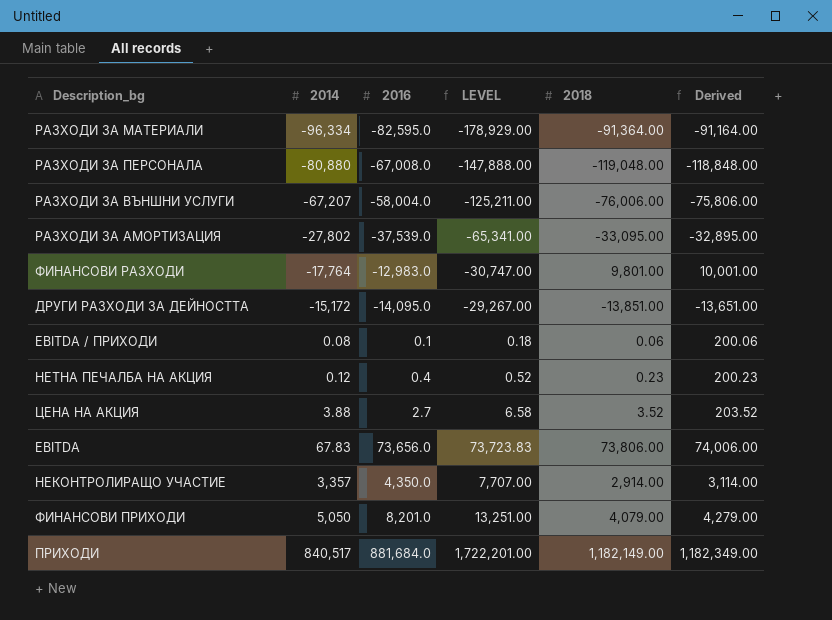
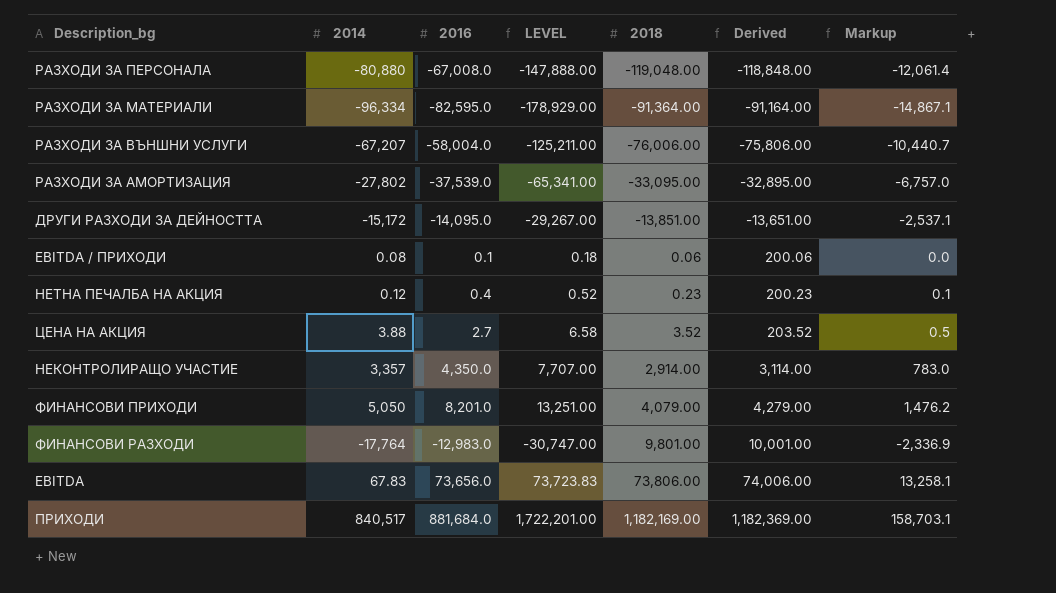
row order: 2014 ascending -> 2018 ascending
column Markup | formula: none -> [2016] * 0.18
ПРИХОДИ | 2018: 1,182,149.00 -> 1,182,169.00
ПРИХОДИ | Derived: 1,182,349.00 -> 1,182,369.00

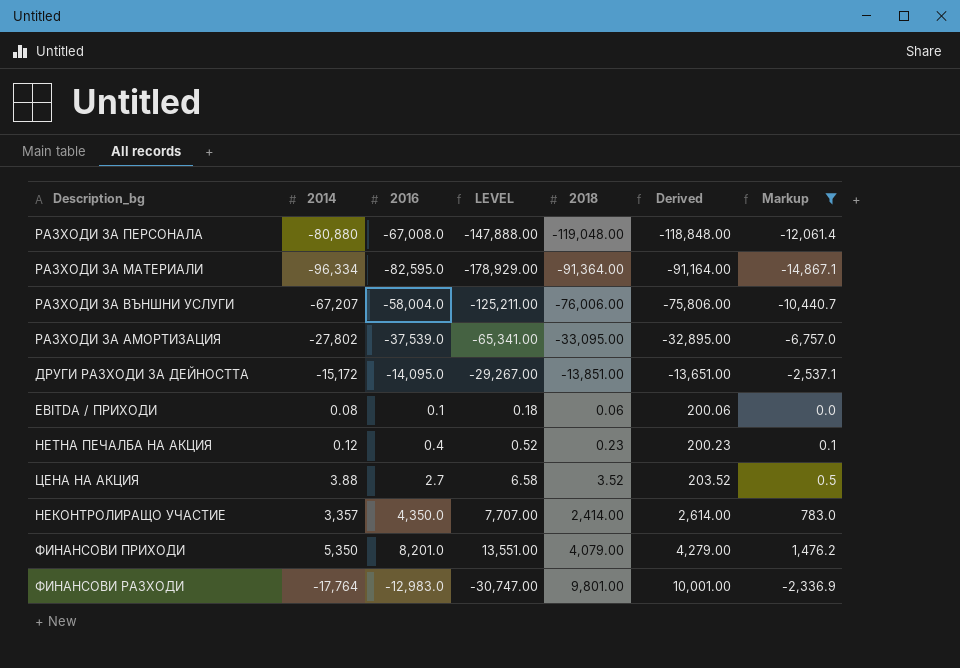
filter: none -> Markup <= 1,476.2
НЕКОНТРОЛИРАЩО УЧАСТИЕ | 2018: 2,914.00 -> 2,414.00
НЕКОНТРОЛИРАЩО УЧАСТИЕ | Derived: 3,114.00 -> 2,614.00
ФИНАНСОВИ ПРИХОДИ | 2014: 5,050 -> 5,350
ФИНАНСОВИ ПРИХОДИ | LEVEL: 13,251.00 -> 13,551.00

